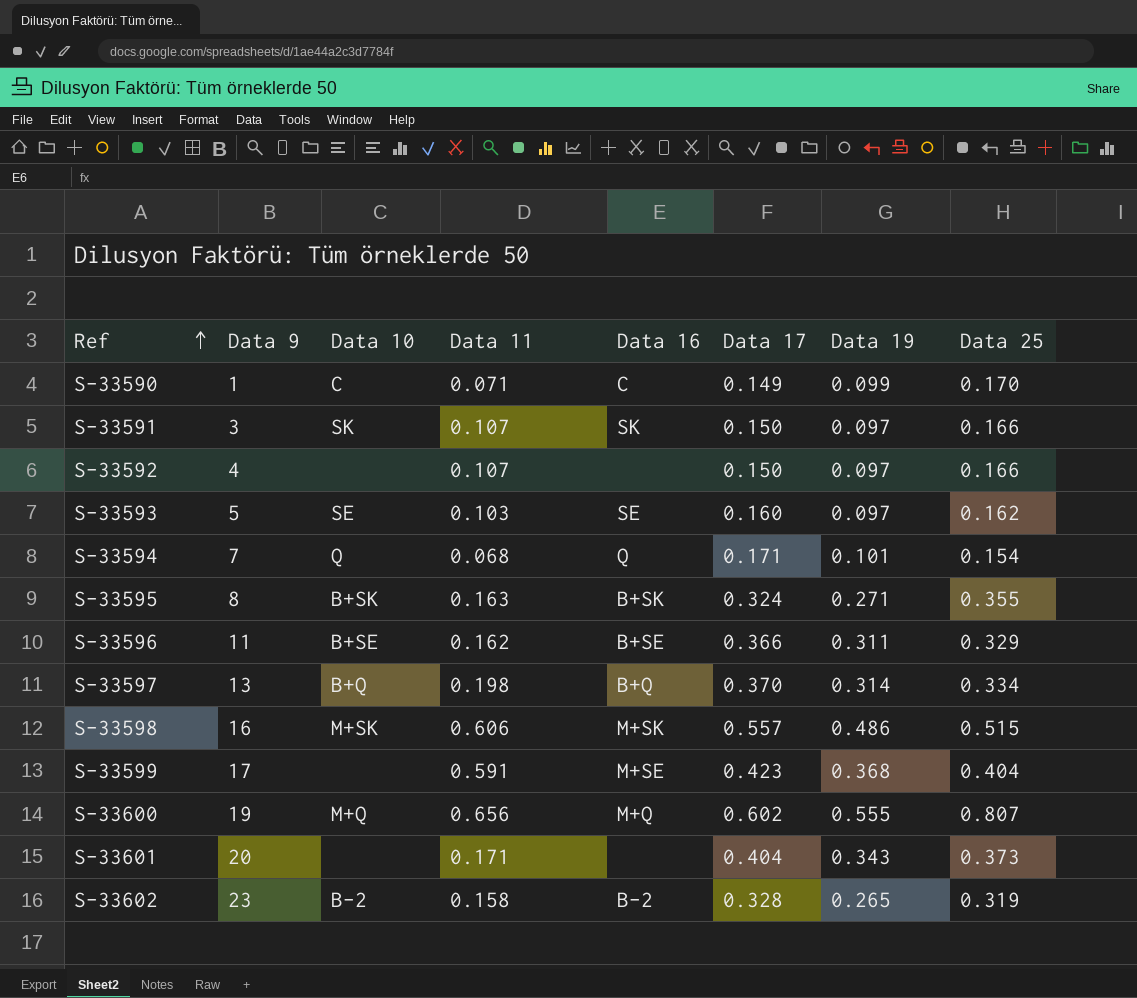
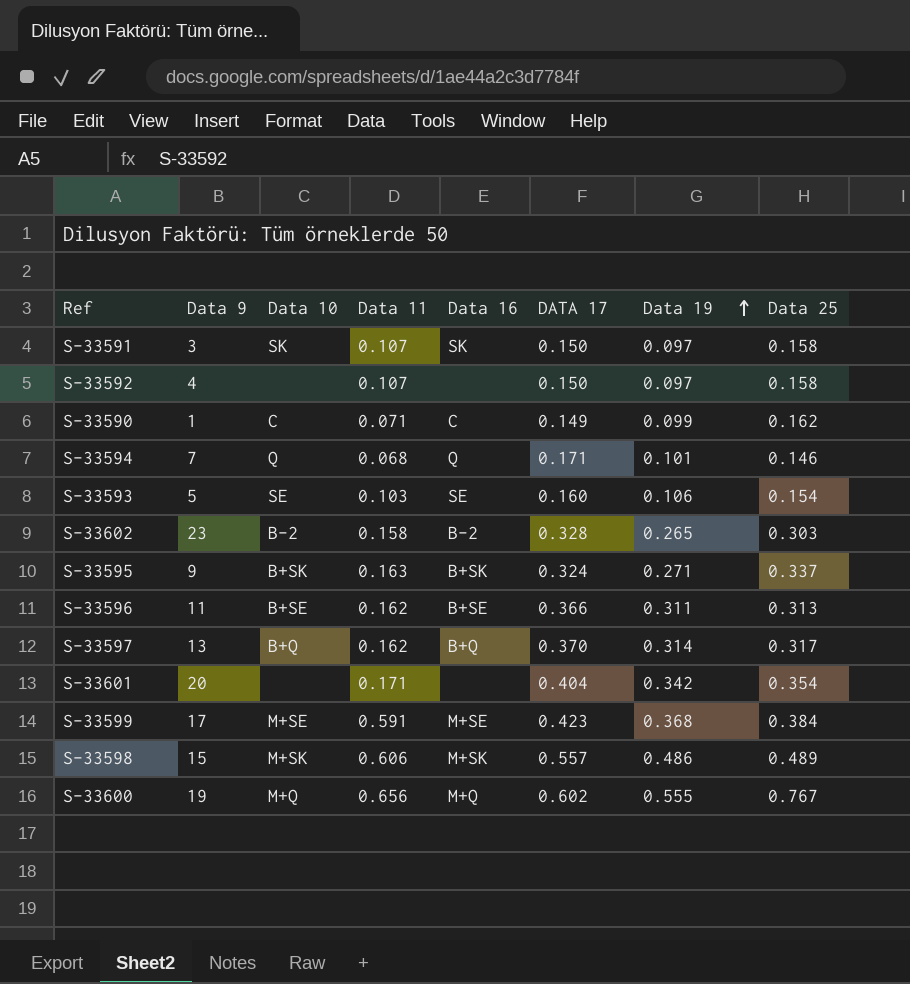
row order: Ref ascending -> Data 19 ascending
column name: Data 17 -> DATA 17
S-33591 | Data 25: 0.166 -> 0.158
S-33592 | Data 25: 0.166 -> 0.158
S-33590 | Data 25: 0.170 -> 0.162
S-33594 | Data 25: 0.154 -> 0.146
S-33593 | Data 19: 0.097 -> 0.106
S-33593 | Data 25: 0.162 -> 0.154
S-33602 | Data 25: 0.319 -> 0.303
S-33595 | Data 9: 8 -> 9
S-33595 | Data 25: 0.355 -> 0.337
S-33596 | Data 25: 0.329 -> 0.313
S-33597 | Data 11: 0.198 -> 0.162
S-33597 | Data 25: 0.334 -> 0.317
S-33601 | Data 19: 0.343 -> 0.342
S-33601 | Data 25: 0.373 -> 0.354
S-33599 | Data 10: none -> M+SE
S-33599 | Data 25: 0.404 -> 0.384
S-33598 | Data 9: 16 -> 15
S-33598 | Data 25: 0.515 -> 0.489
S-33600 | Data 25: 0.807 -> 0.767

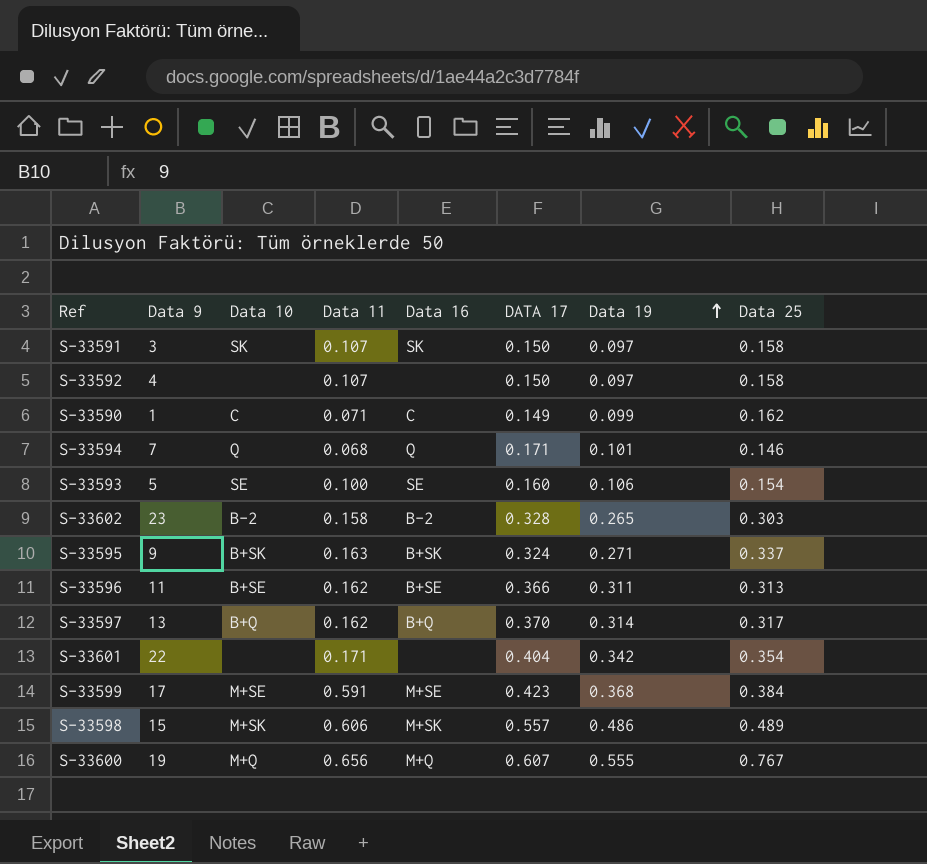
S-33593 | Data 11: 0.103 -> 0.100
S-33601 | Data 9: 20 -> 22
S-33600 | DATA 17: 0.602 -> 0.607

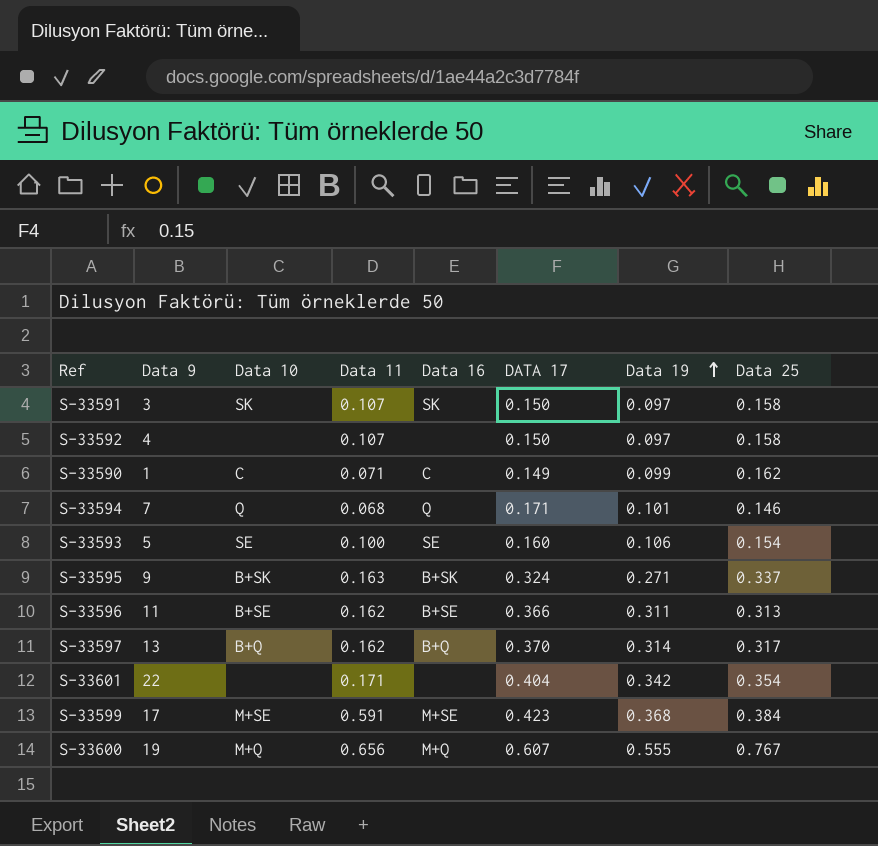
row S-33602: 23 | B-2 | 0.158 | B-2 | 0.328 | 0.265 | 0.303 -> none
row S-33598: 15 | M+SK | 0.606 | M+SK | 0.557 | 0.486 | 0.489 -> none

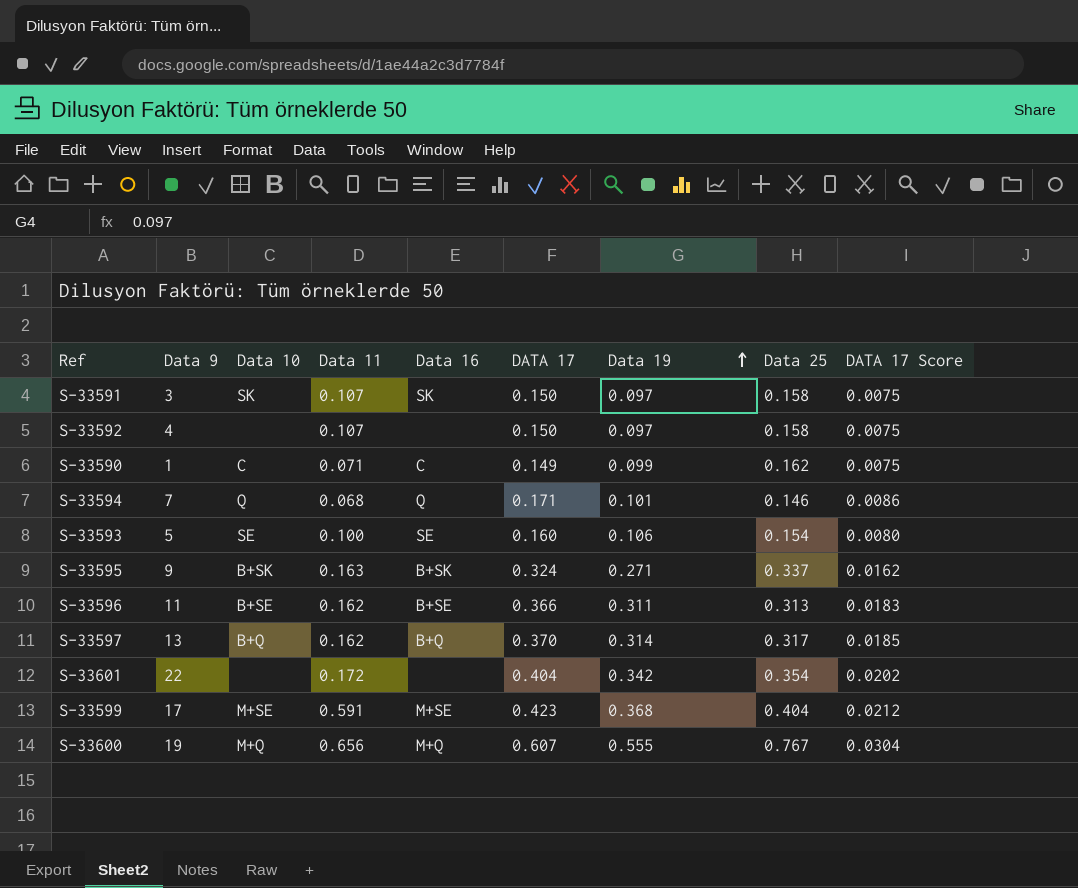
column DATA 17 Score | formula: none -> [DATA 17] * 0.05
S-33601 | Data 11: 0.171 -> 0.172
S-33599 | Data 25: 0.384 -> 0.404

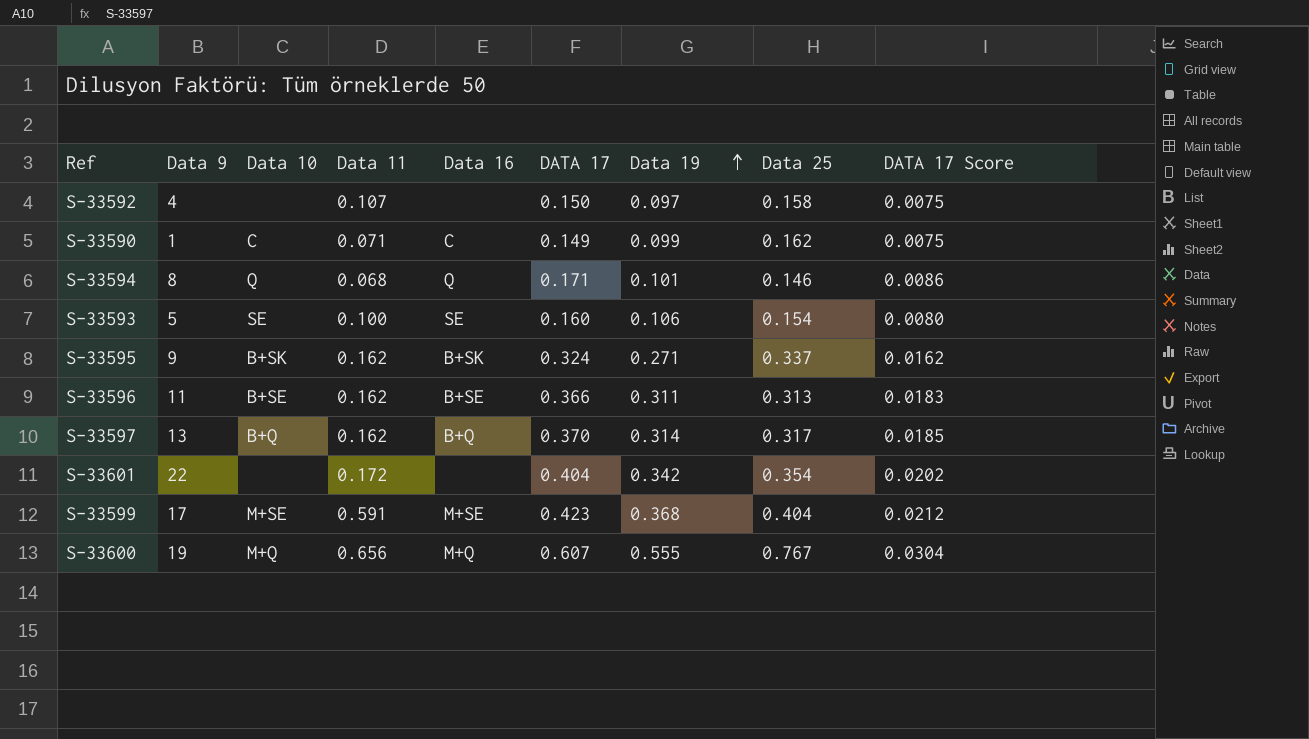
row S-33591: 3 | SK | 0.107 | SK | 0.150 | 0.097 | 0.158 | 0.0075 -> none
S-33594 | Data 9: 7 -> 8
S-33595 | Data 11: 0.163 -> 0.162

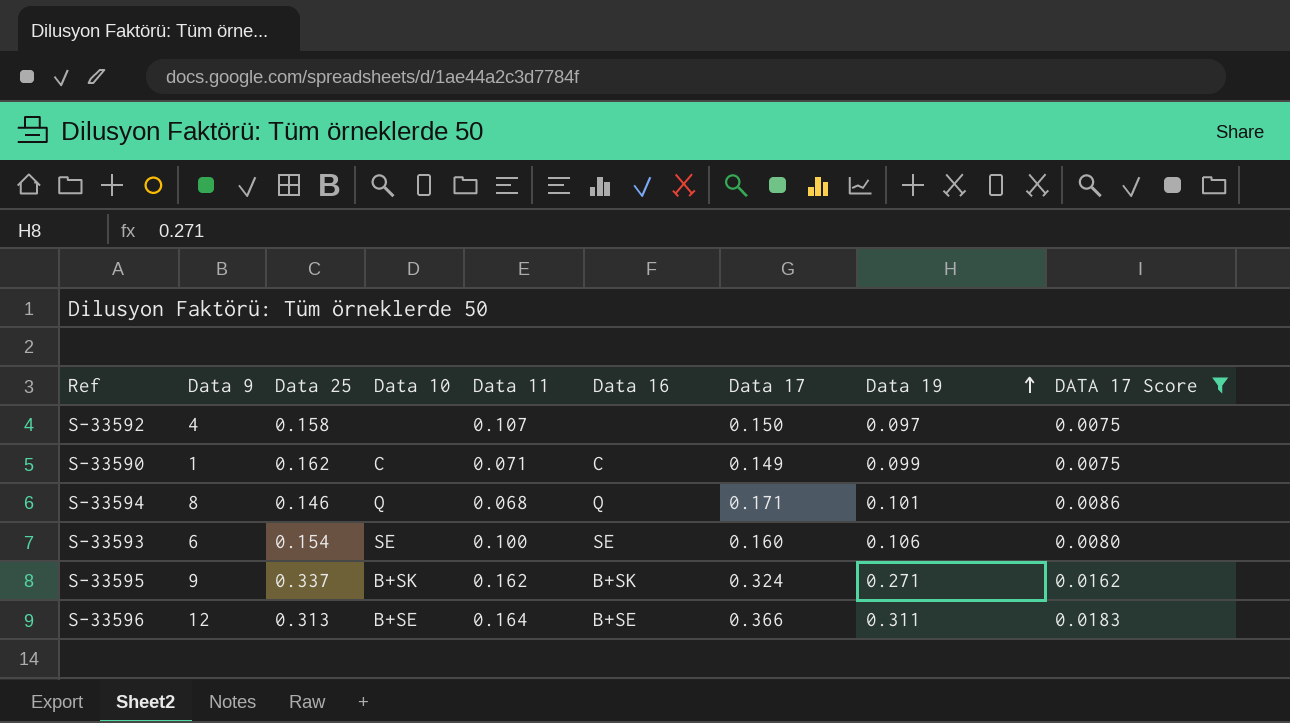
filter: none -> DATA 17 Score <= 0.0183
column Data 25 | position: 8 -> 3
column name: DATA 17 -> Data 17
S-33593 | Data 9: 5 -> 6
S-33596 | Data 9: 11 -> 12
S-33596 | Data 11: 0.162 -> 0.164

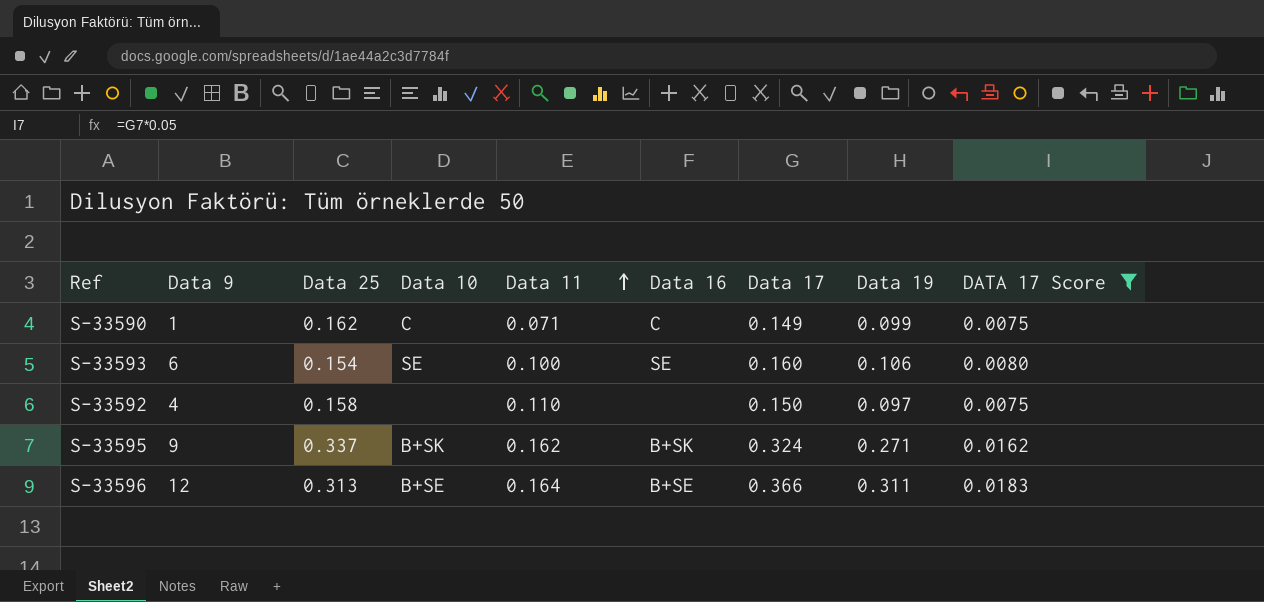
row order: Data 19 ascending -> Data 11 ascending
row S-33594: 8 | 0.146 | Q | 0.068 | Q | 0.171 | 0.101 | 0.0086 -> none
S-33592 | Data 11: 0.107 -> 0.110

